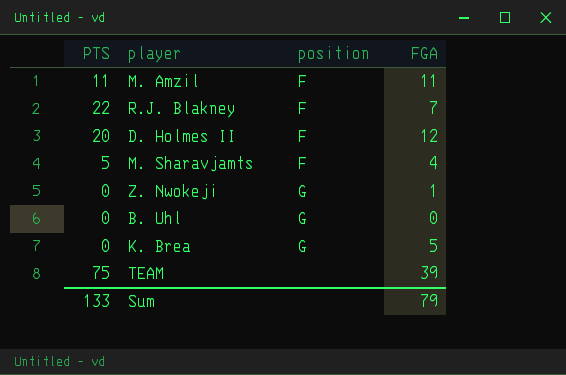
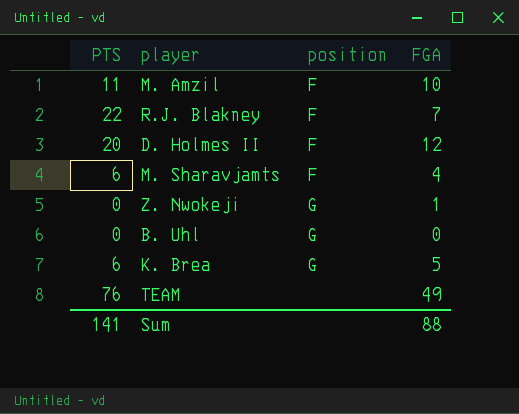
M. Amzil | FGA: 11 -> 10
M. Sharavjamts | PTS: 5 -> 6
K. Brea | PTS: 0 -> 6
TEAM | PTS: 75 -> 76
TEAM | FGA: 39 -> 49
Sum | PTS: 133 -> 141
Sum | FGA: 79 -> 88

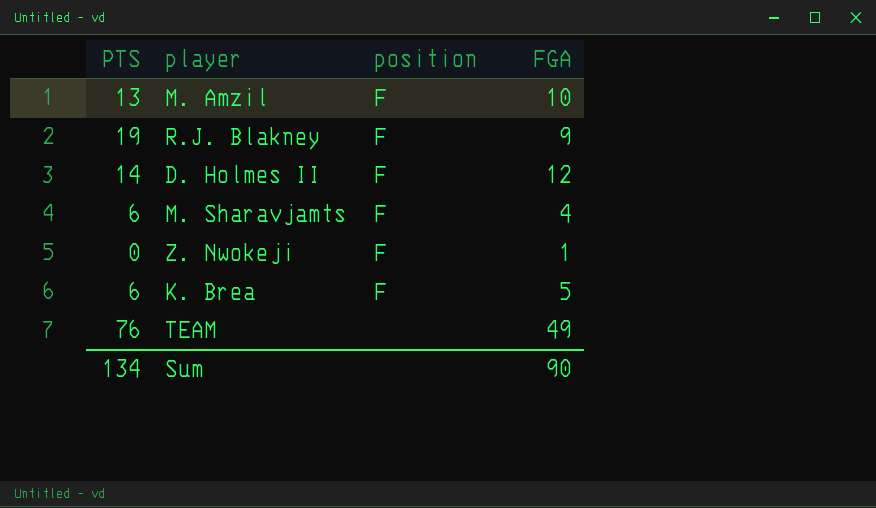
row B. Uhl: 0 | G | 0 -> none
M. Amzil | PTS: 11 -> 13
R.J. Blakney | PTS: 22 -> 19
R.J. Blakney | FGA: 7 -> 9
D. Holmes II | PTS: 20 -> 14
Z. Nwokeji | position: G -> F
K. Brea | position: G -> F
Sum | PTS: 141 -> 134
Sum | FGA: 88 -> 90

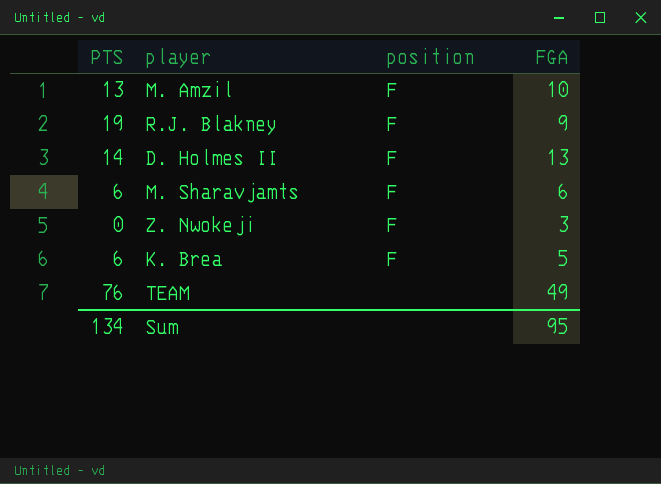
D. Holmes II | FGA: 12 -> 13
M. Sharavjamts | FGA: 4 -> 6
Z. Nwokeji | FGA: 1 -> 3
Sum | FGA: 90 -> 95

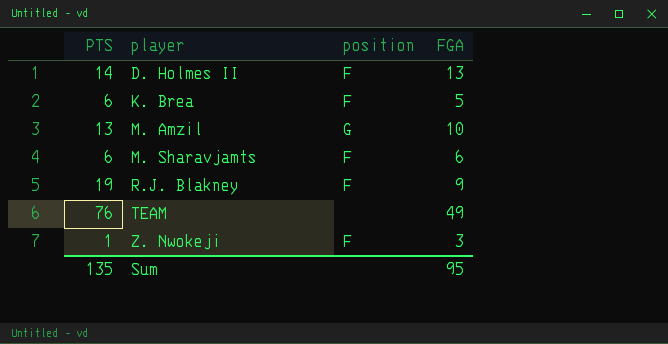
row order: none -> player ascending
M. Amzil | position: F -> G
Z. Nwokeji | PTS: 0 -> 1
Sum | PTS: 134 -> 135

